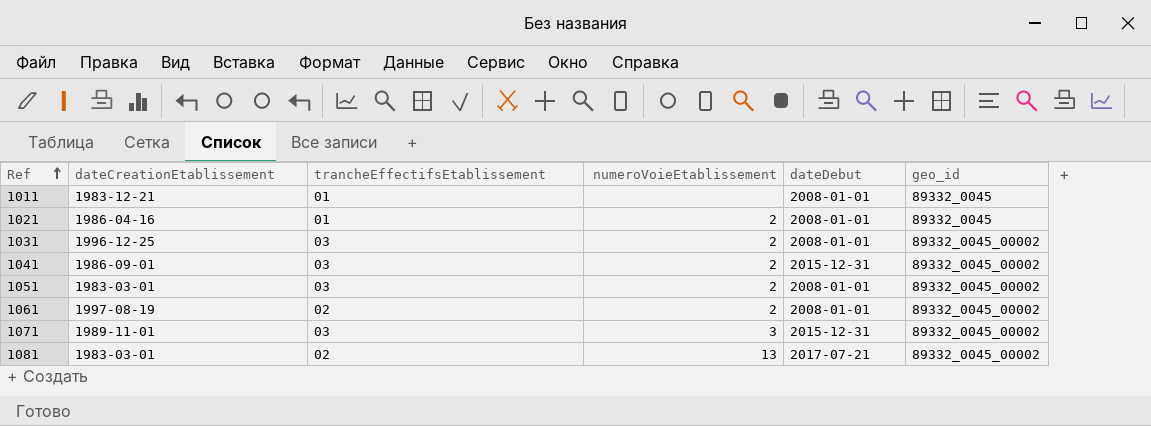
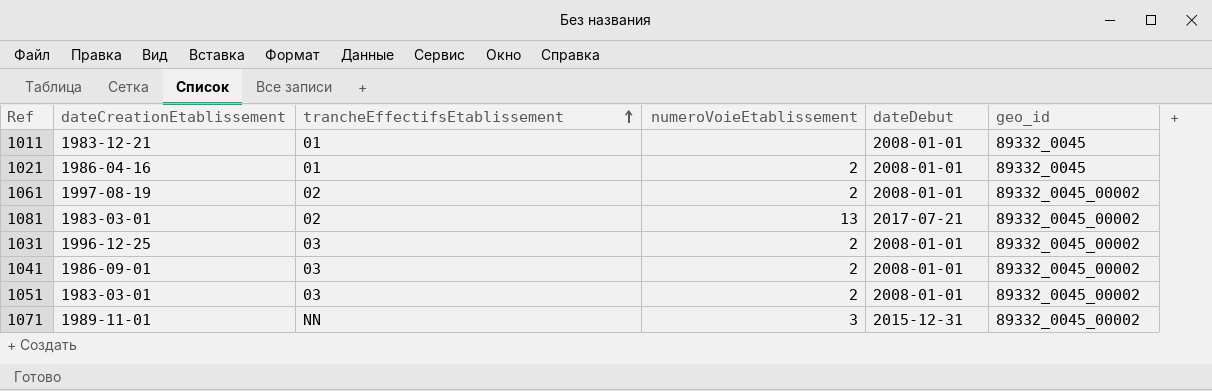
row order: Ref ascending -> trancheEffectifsEtablissement ascending
1041 | dateDebut: 2015-12-31 -> 2008-01-01
1071 | trancheEffectifsEtablissement: 03 -> NN

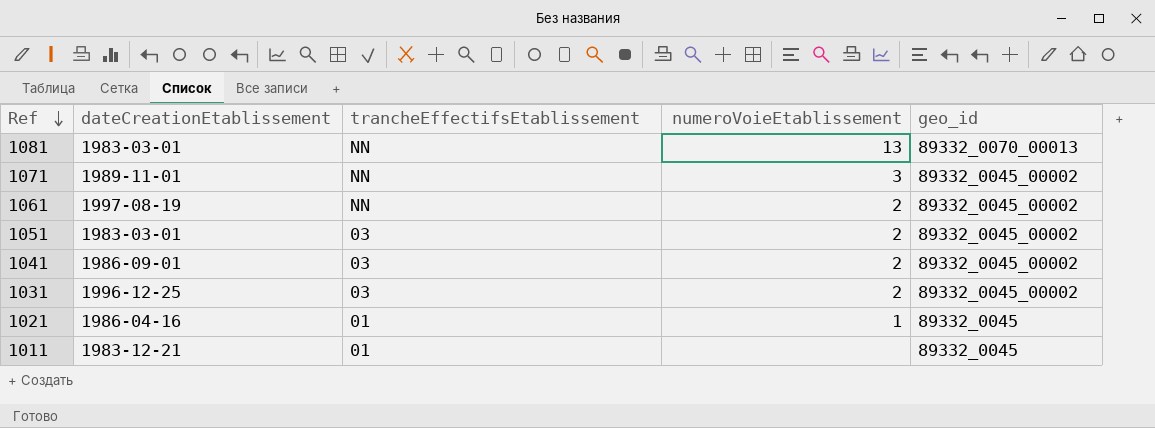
row order: trancheEffectifsEtablissement ascending -> Ref descending
column dateDebut | position: 5 -> none
1081 | trancheEffectifsEtablissement: 02 -> NN
1081 | geo_id: 89332_0045_00002 -> 89332_0070_00013
1061 | trancheEffectifsEtablissement: 02 -> NN
1021 | numeroVoieEtablissement: 2 -> 1

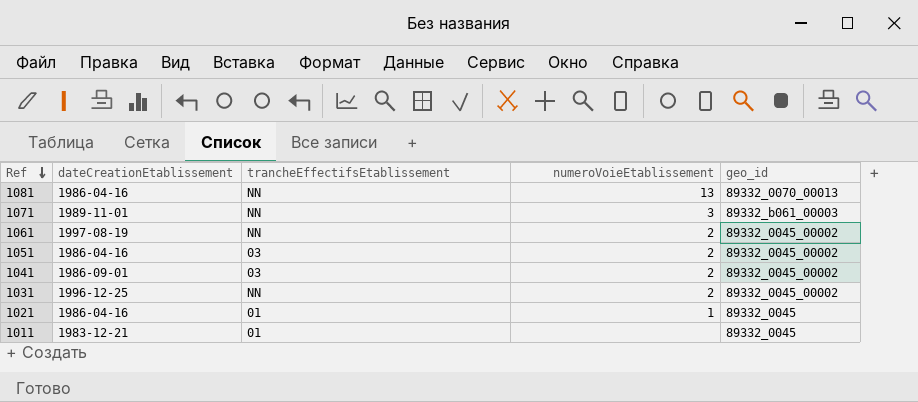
1081 | dateCreationEtablissement: 1983-03-01 -> 1986-04-16
1071 | geo_id: 89332_0045_00002 -> 89332_b061_00003
1051 | dateCreationEtablissement: 1983-03-01 -> 1986-04-16
1031 | trancheEffectifsEtablissement: 03 -> NN

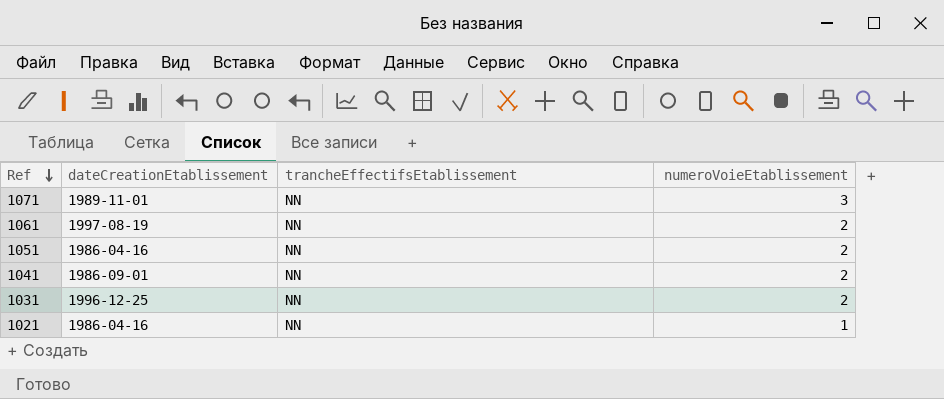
column geo_id | position: 5 -> none
row 1081: 1986-04-16 | NN | 13 | 89332_0070_00013 -> none
row 1011: 1983-12-21 | 01 | none | 89332_0045 -> none
1051 | trancheEffectifsEtablissement: 03 -> NN
1041 | trancheEffectifsEtablissement: 03 -> NN
1021 | trancheEffectifsEtablissement: 01 -> NN

